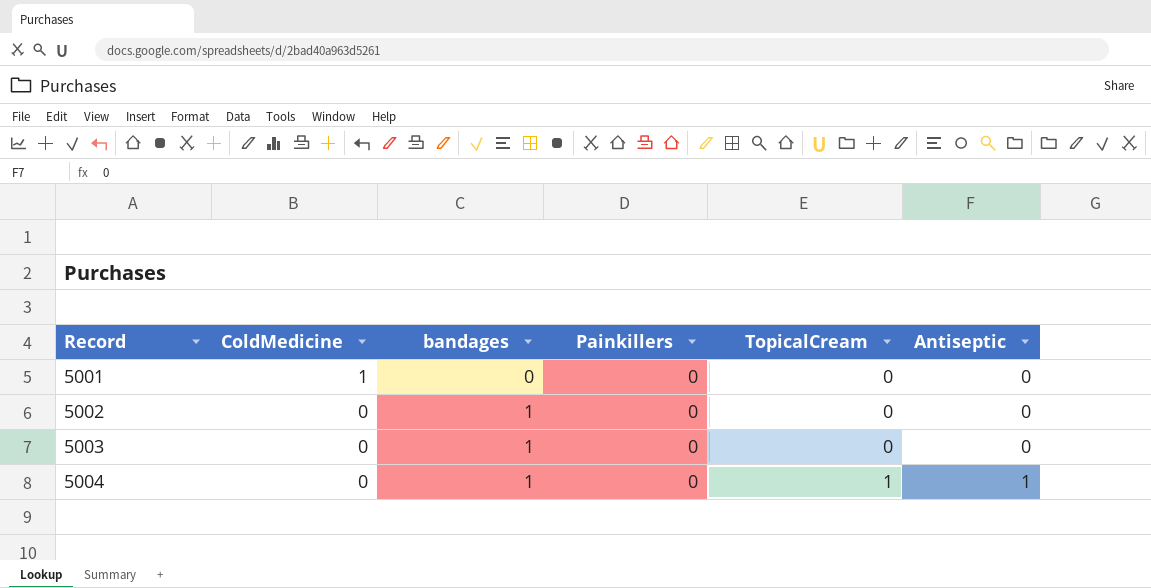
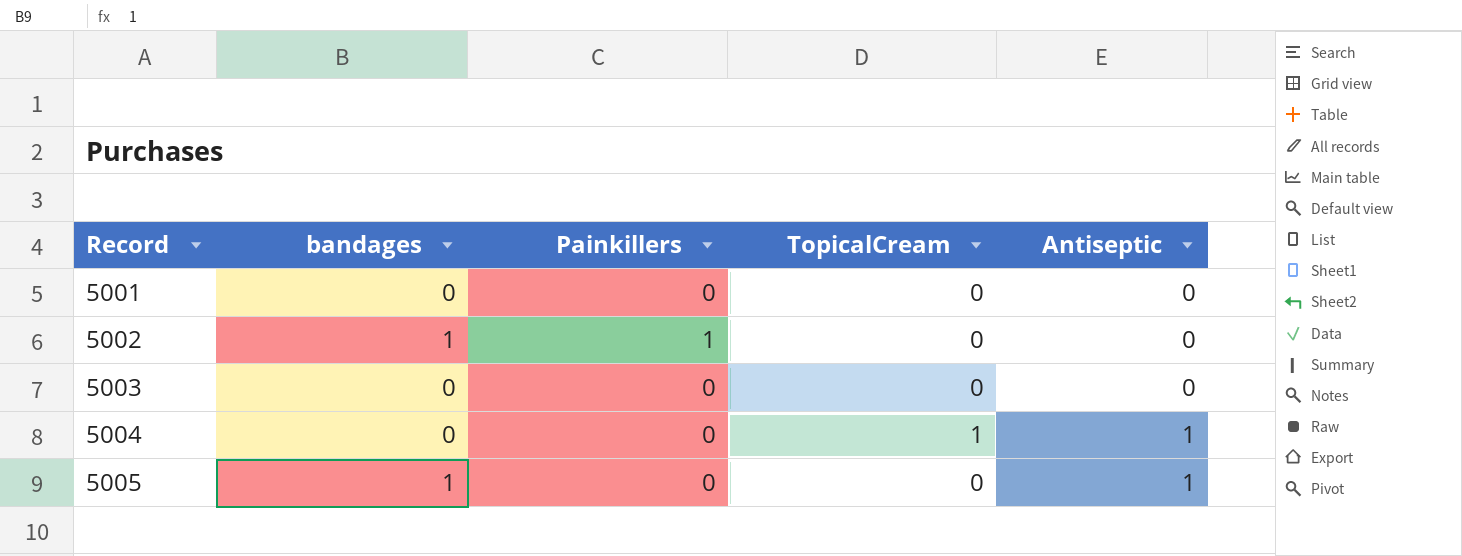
column ColdMedicine | position: 2 -> none
5002 | Painkillers: 0 -> 1
5003 | bandages: 1 -> 0
5004 | bandages: 1 -> 0
row 5005: none -> 1 | 0 | 0 | 1

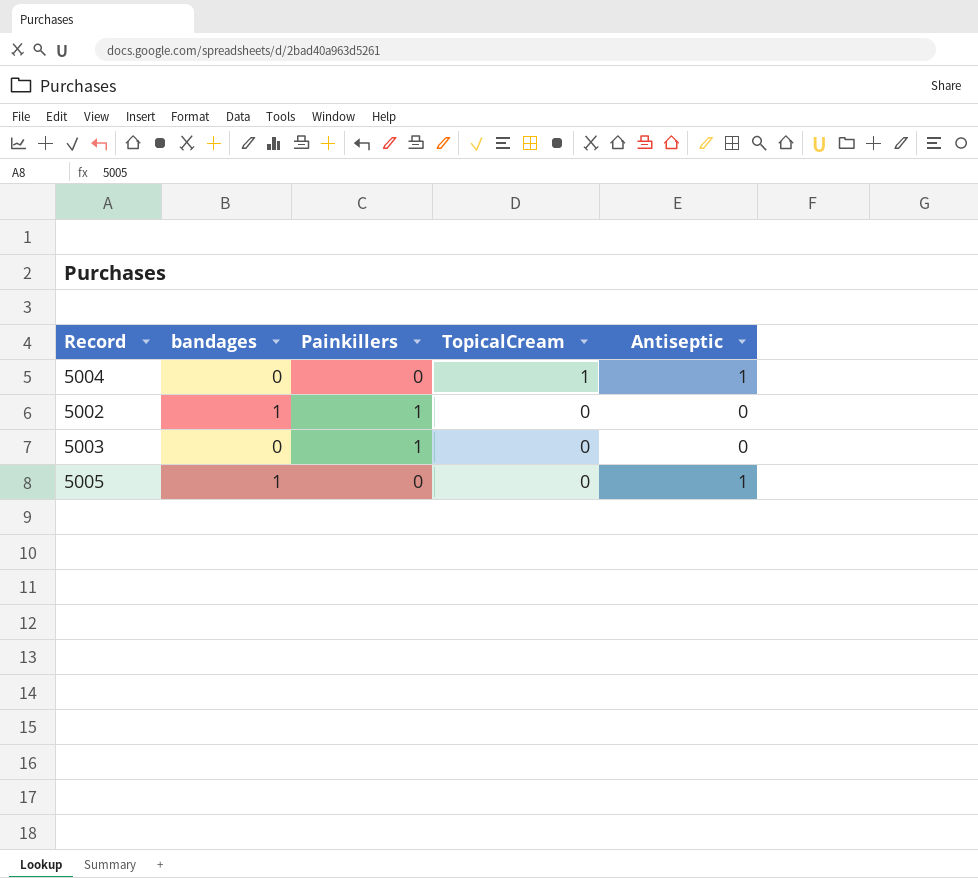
row order: Record ascending -> TopicalCream descending
row 5001: 0 | 0 | 0 | 0 -> none
5003 | Painkillers: 0 -> 1

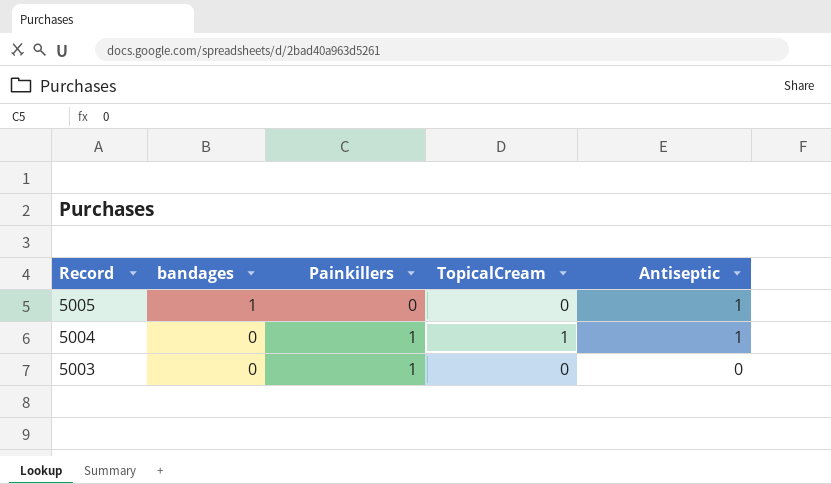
row order: TopicalCream descending -> Record descending
row 5002: 1 | 1 | 0 | 0 -> none
5004 | Painkillers: 0 -> 1

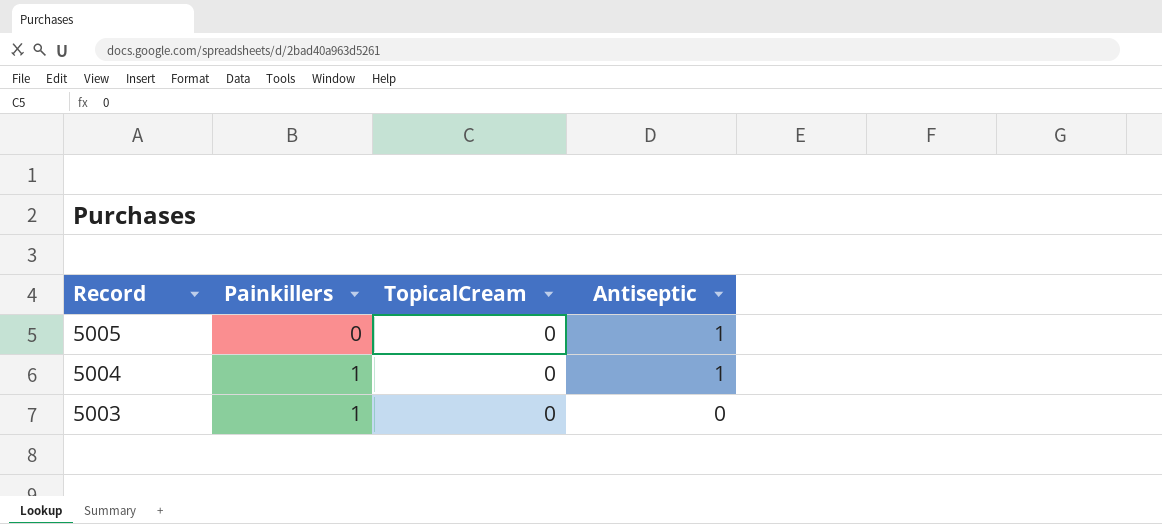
column bandages | position: 2 -> none
5004 | TopicalCream: 1 -> 0

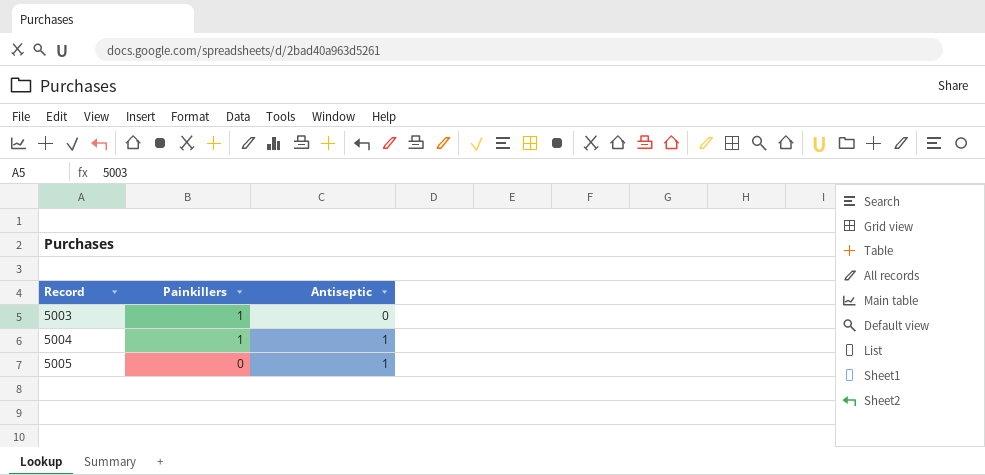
row order: Record descending -> Record ascending
column TopicalCream | position: 3 -> none

